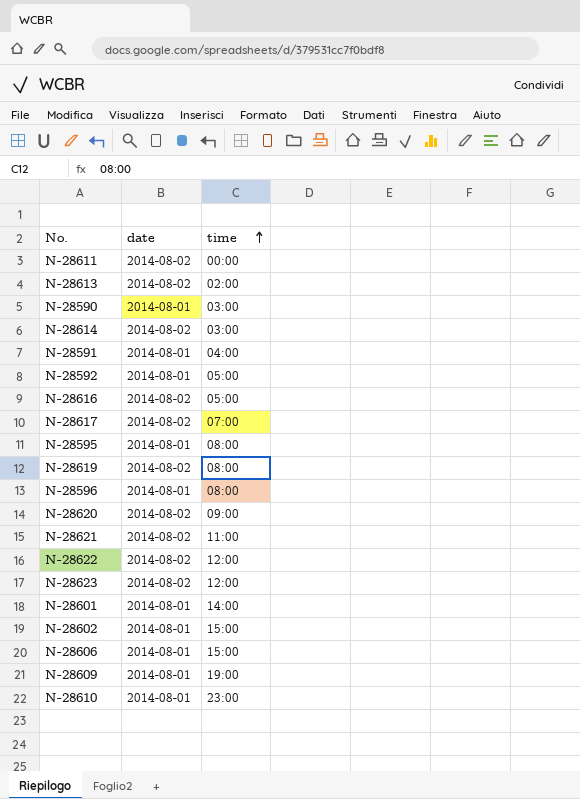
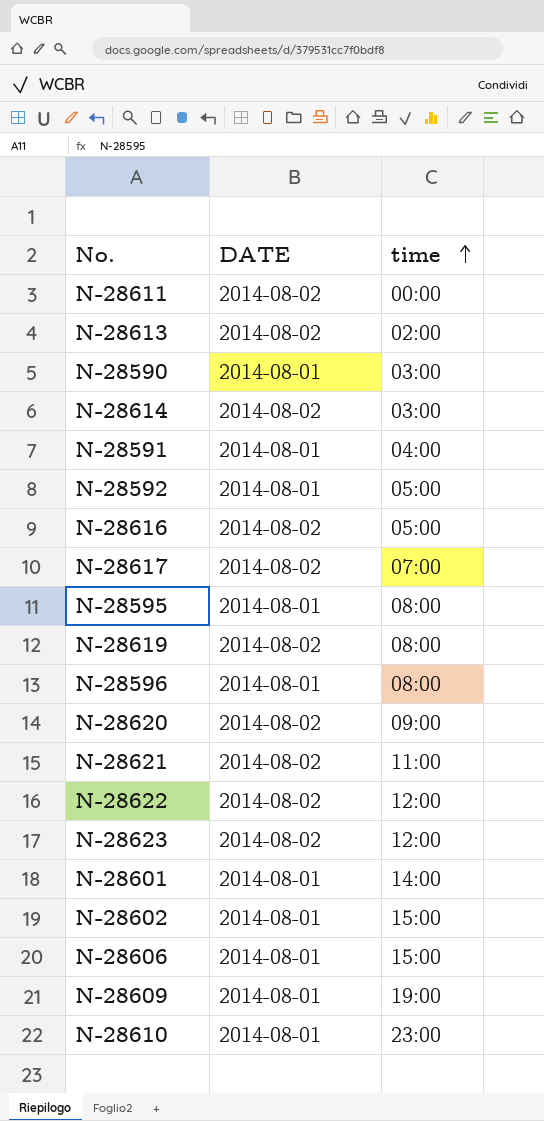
column name: date -> DATE

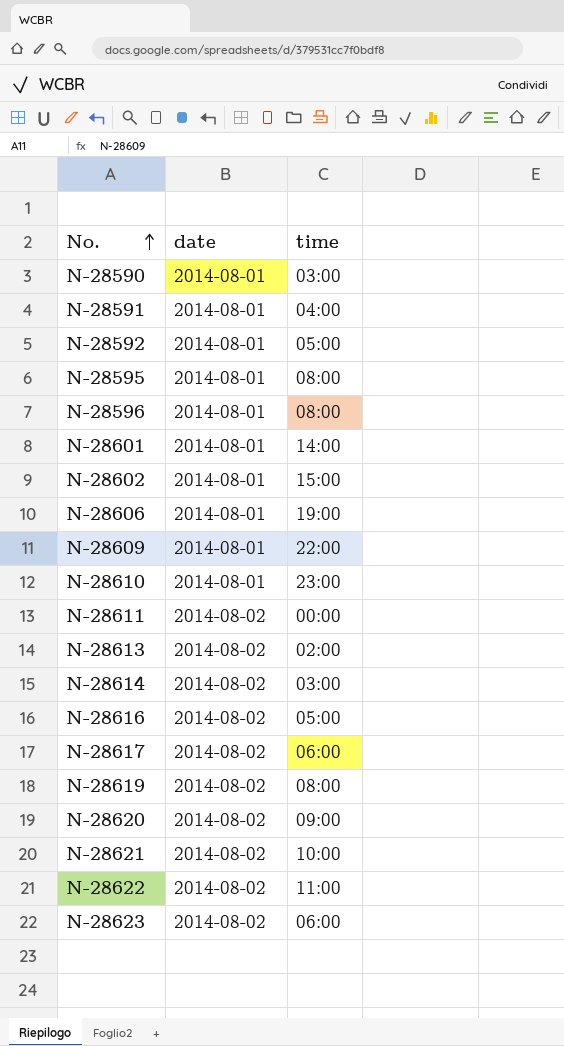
row order: time ascending -> No. ascending
column name: DATE -> date
N-28606 | time: 15:00 -> 19:00
N-28609 | time: 19:00 -> 22:00
N-28617 | time: 07:00 -> 06:00
N-28621 | time: 11:00 -> 10:00
N-28622 | time: 12:00 -> 11:00
N-28623 | time: 12:00 -> 06:00

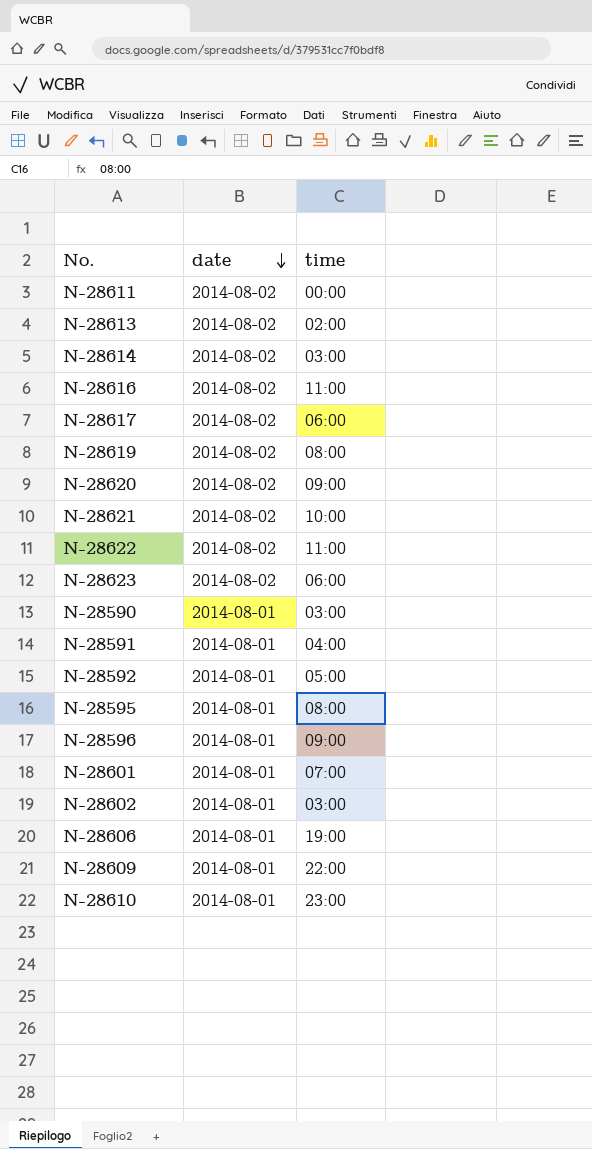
row order: No. ascending -> date descending
N-28616 | time: 05:00 -> 11:00
N-28596 | time: 08:00 -> 09:00
N-28601 | time: 14:00 -> 07:00
N-28602 | time: 15:00 -> 03:00

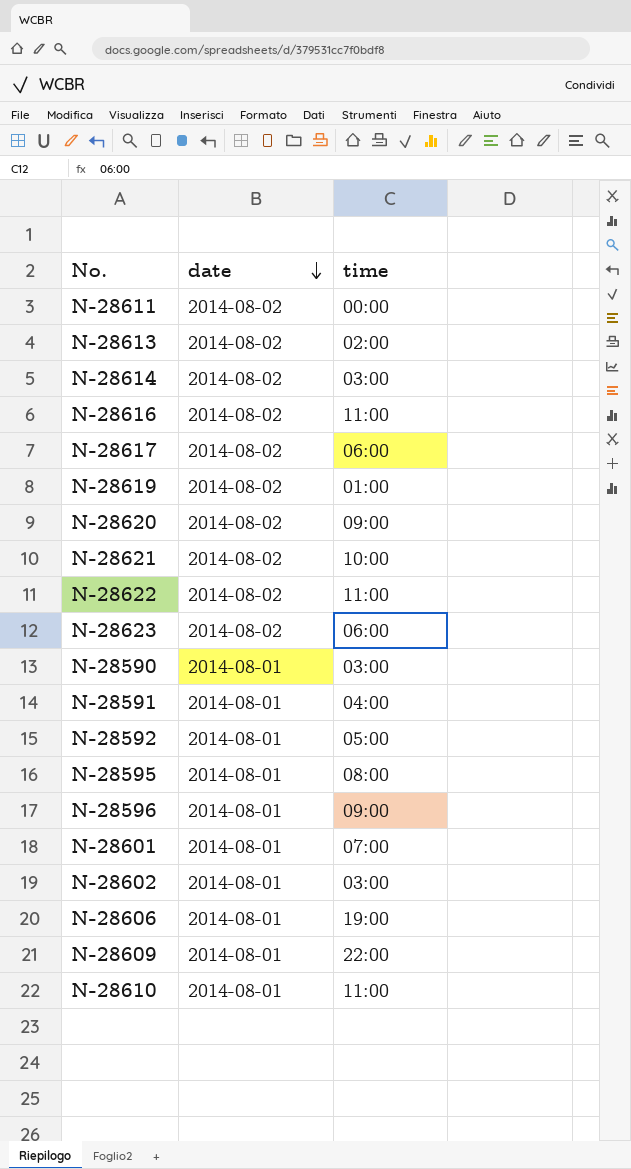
N-28619 | time: 08:00 -> 01:00
N-28610 | time: 23:00 -> 11:00

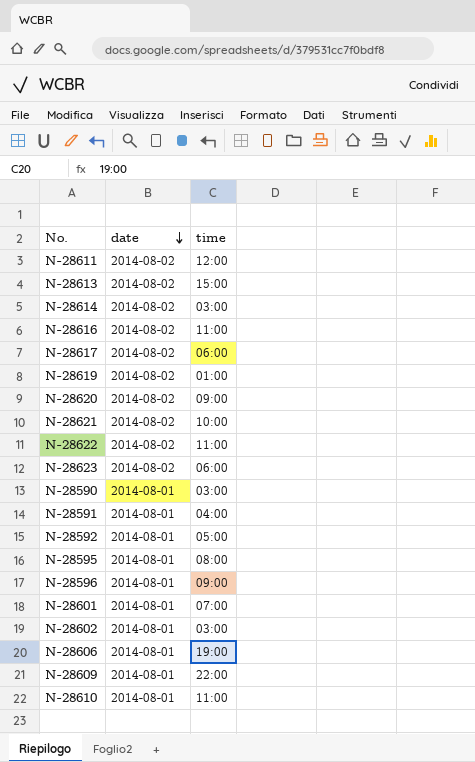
N-28611 | time: 00:00 -> 12:00
N-28613 | time: 02:00 -> 15:00

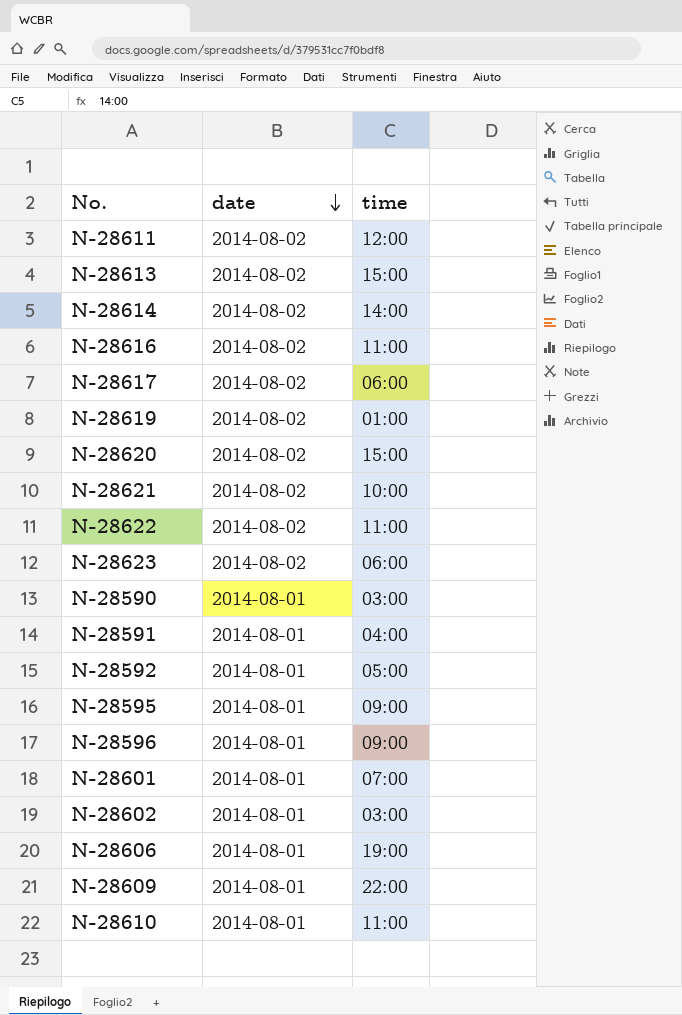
N-28614 | time: 03:00 -> 14:00
N-28620 | time: 09:00 -> 15:00
N-28595 | time: 08:00 -> 09:00

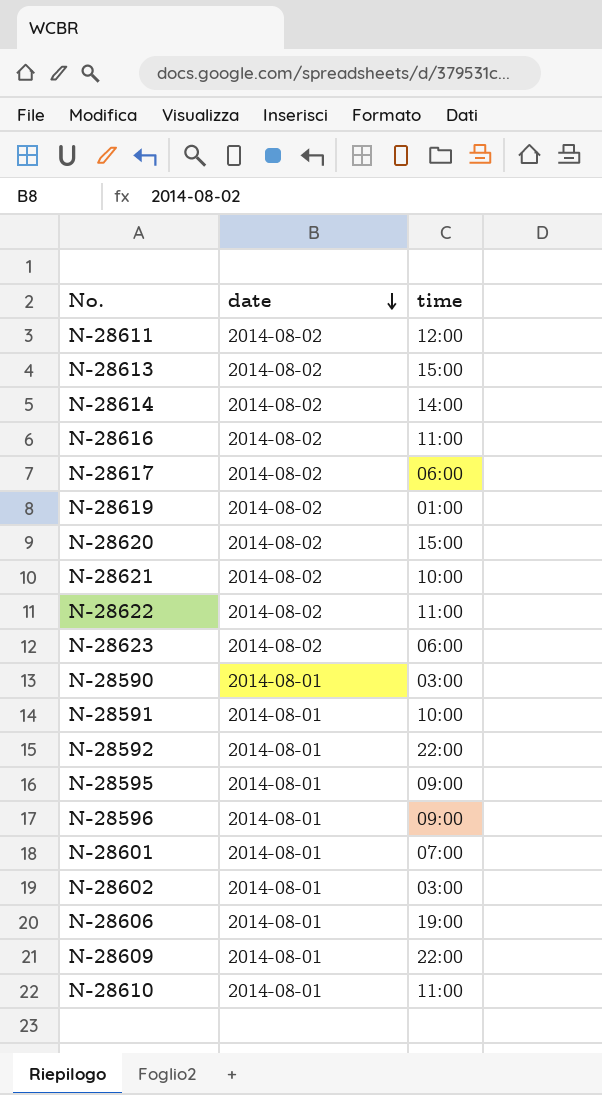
N-28591 | time: 04:00 -> 10:00
N-28592 | time: 05:00 -> 22:00

